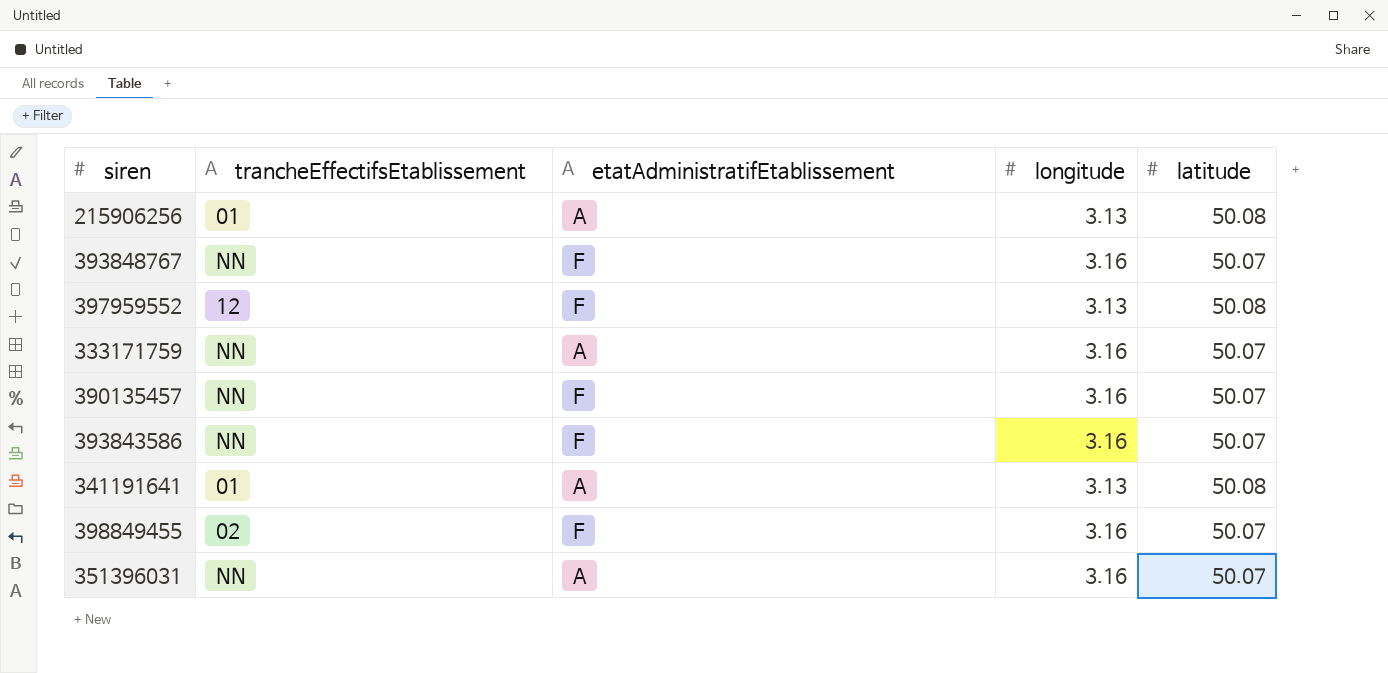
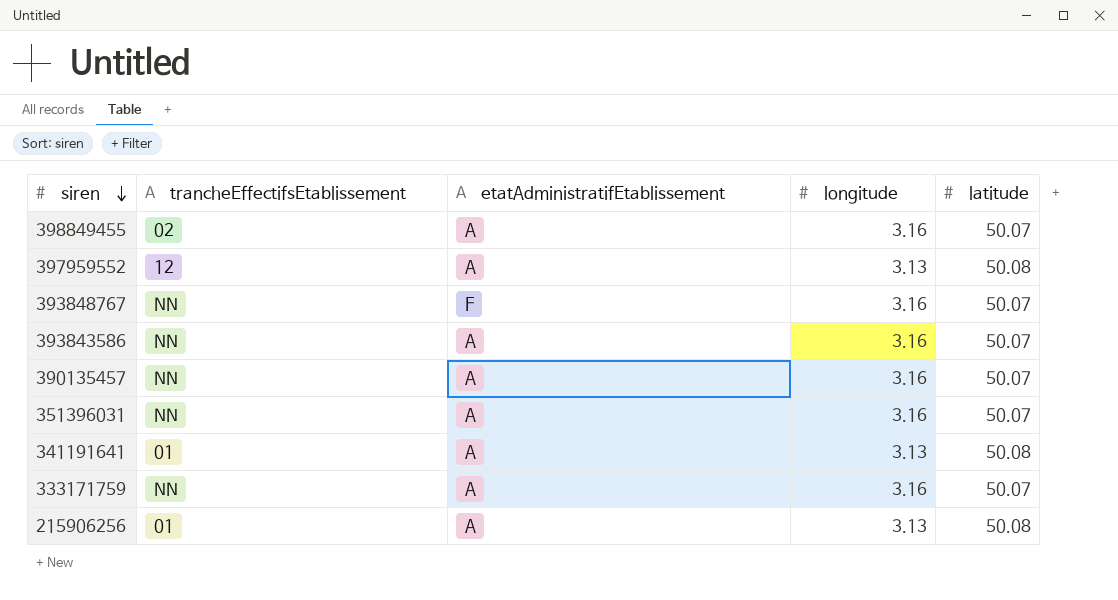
row order: none -> siren descending
398849455 | etatAdministratifEtablissement: F -> A
397959552 | etatAdministratifEtablissement: F -> A
393843586 | etatAdministratifEtablissement: F -> A
390135457 | etatAdministratifEtablissement: F -> A

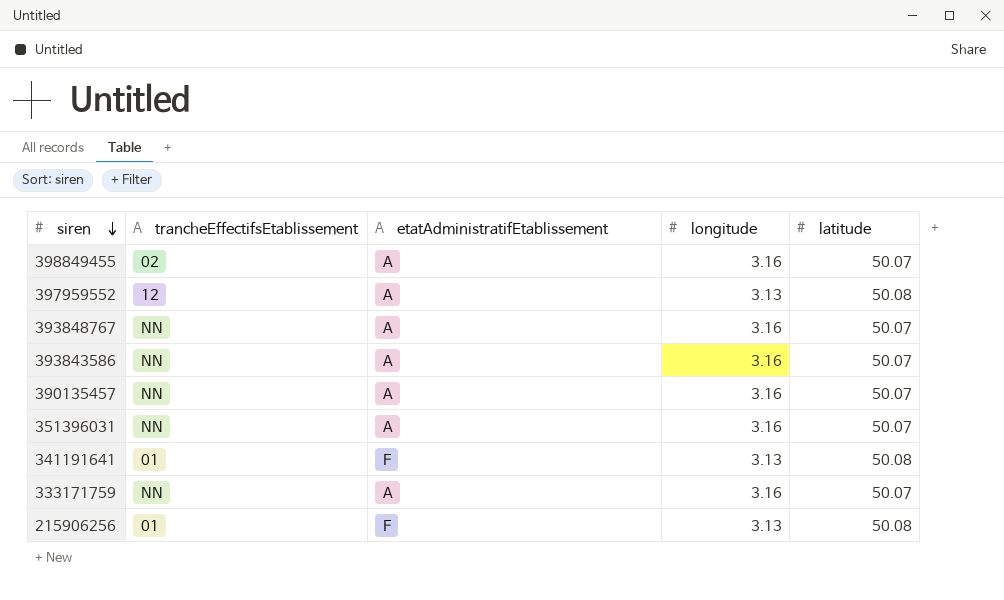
393848767 | etatAdministratifEtablissement: F -> A
341191641 | etatAdministratifEtablissement: A -> F
215906256 | etatAdministratifEtablissement: A -> F

